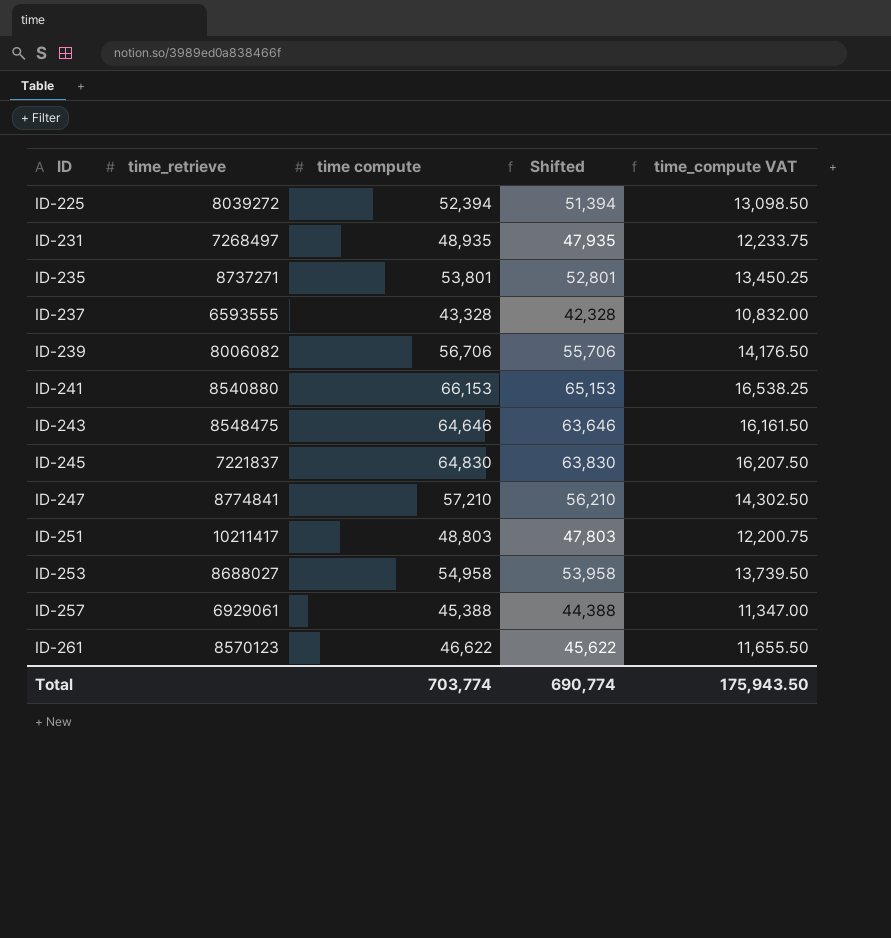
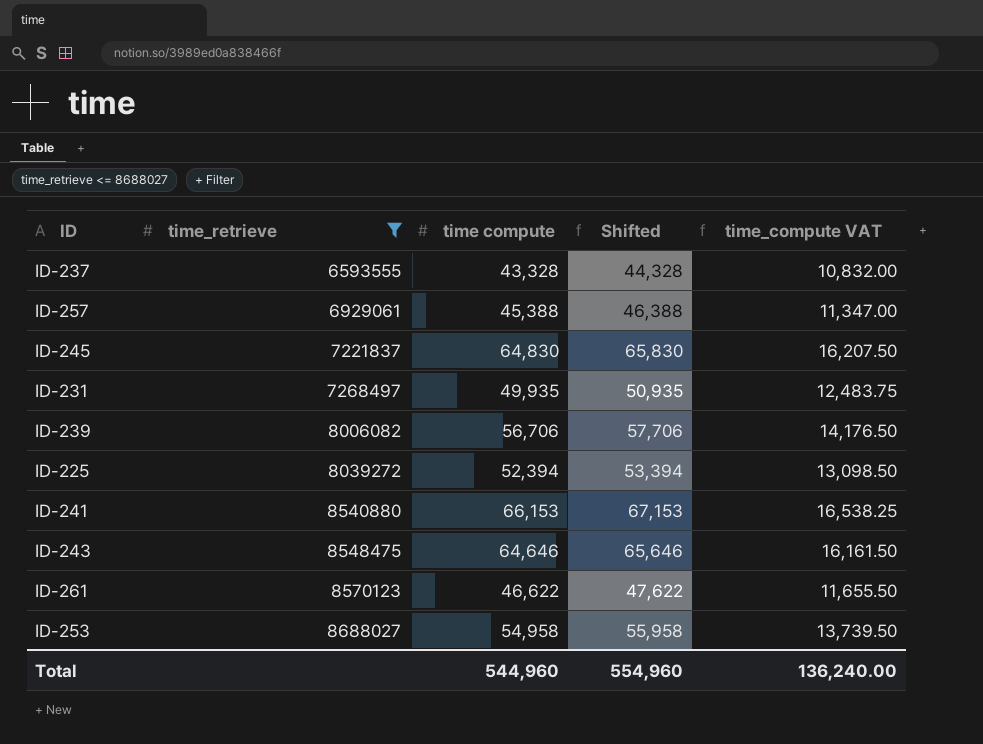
filter: none -> time_retrieve <= 8688027
row order: ID ascending -> time_retrieve ascending
column Shifted | formula: [time compute] - 1000 -> [time compute] + 1000
ID-231 | time compute: 48,935 -> 49,935
ID-231 | time_compute VAT: 12,233.75 -> 12,483.75
Total | time compute: 703,774 -> 544,960
Total | Shifted: 690,774 -> 554,960
Total | time_compute VAT: 175,943.50 -> 136,240.00

